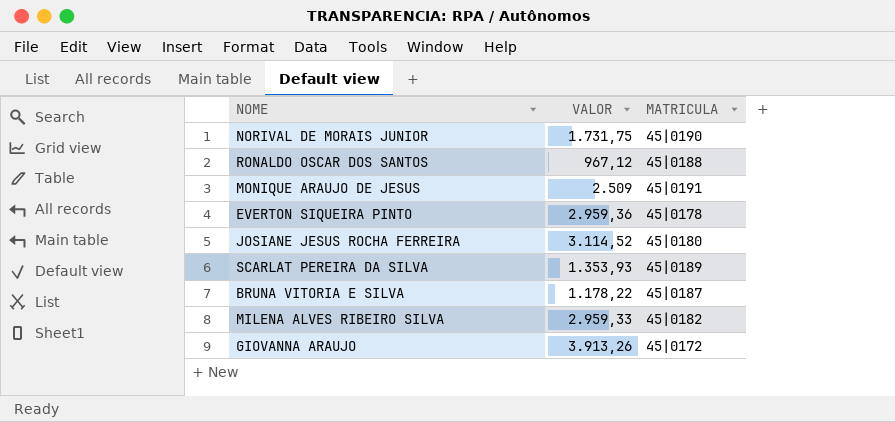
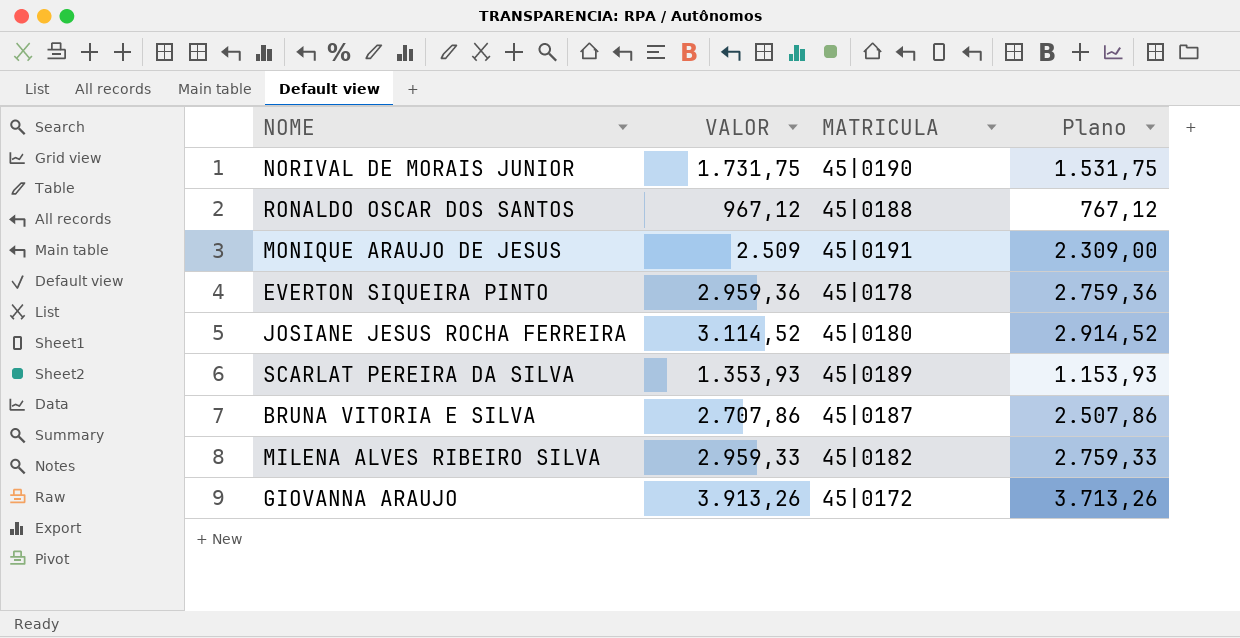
column Plano | formula: none -> [VALOR] - 200
BRUNA VITORIA E SILVA | VALOR: 1.178,22 -> 2.707,86

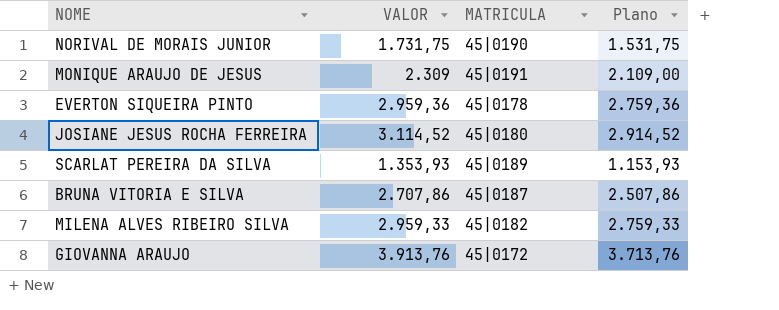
row RONALDO OSCAR DOS SANTOS: 967,12 | 45|0188 | 767,12 -> none
MONIQUE ARAUJO DE JESUS | VALOR: 2.509 -> 2.309
MONIQUE ARAUJO DE JESUS | Plano: 2.309,00 -> 2.109,00
GIOVANNA ARAUJO | VALOR: 3.913,26 -> 3.913,76
GIOVANNA ARAUJO | Plano: 3.713,26 -> 3.713,76

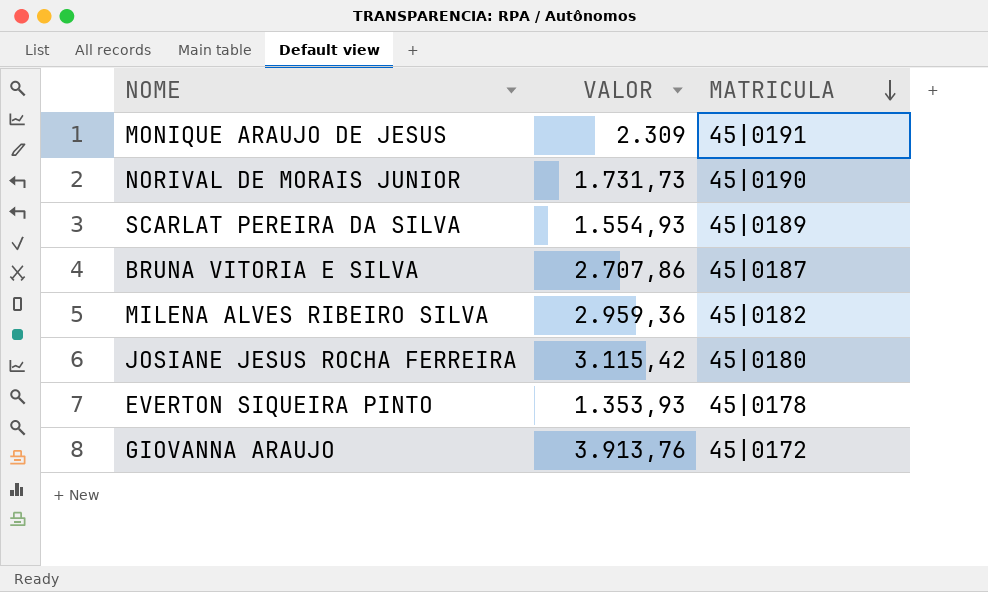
row order: none -> MATRICULA descending
column Plano | formula: [VALOR] - 200 -> none
NORIVAL DE MORAIS JUNIOR | VALOR: 1.731,75 -> 1.731,73
SCARLAT PEREIRA DA SILVA | VALOR: 1.353,93 -> 1.554,93
MILENA ALVES RIBEIRO SILVA | VALOR: 2.959,33 -> 2.959,36
JOSIANE JESUS ROCHA FERREIRA | VALOR: 3.114,52 -> 3.115,42
EVERTON SIQUEIRA PINTO | VALOR: 2.959,36 -> 1.353,93

